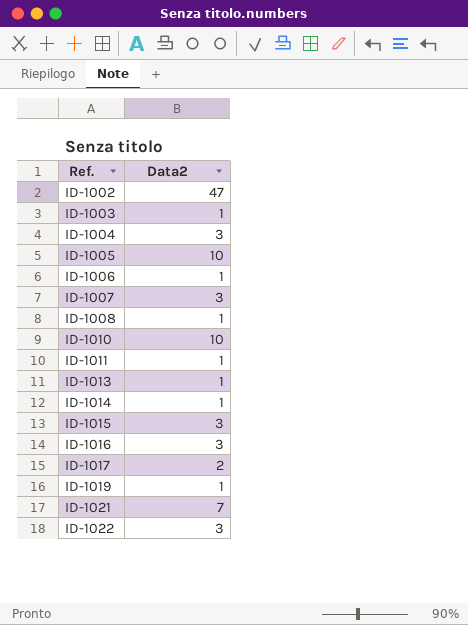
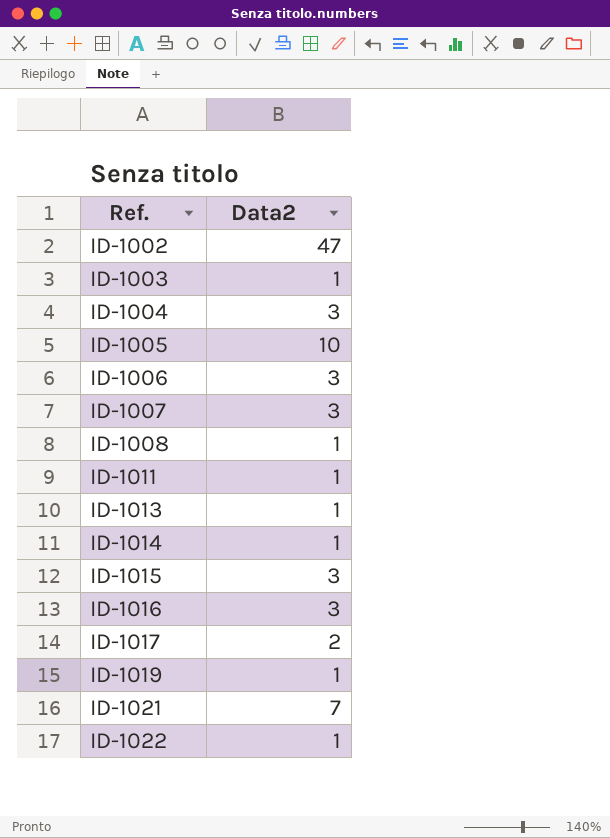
row ID-1010: 10 -> none
ID-1006 | Data2: 1 -> 3
ID-1022 | Data2: 3 -> 1

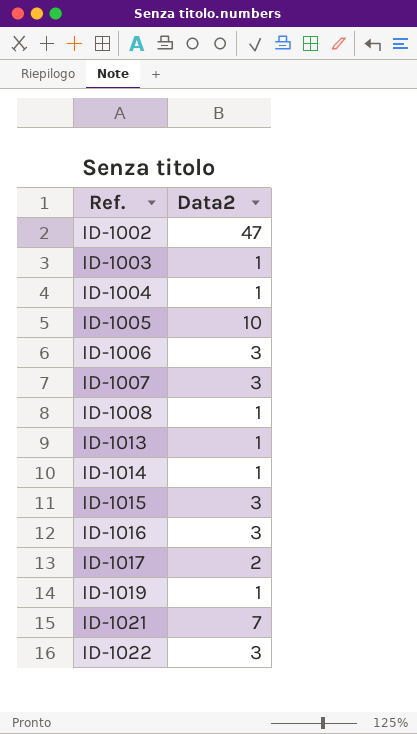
row ID-1011: 1 -> none
ID-1004 | Data2: 3 -> 1
ID-1022 | Data2: 1 -> 3

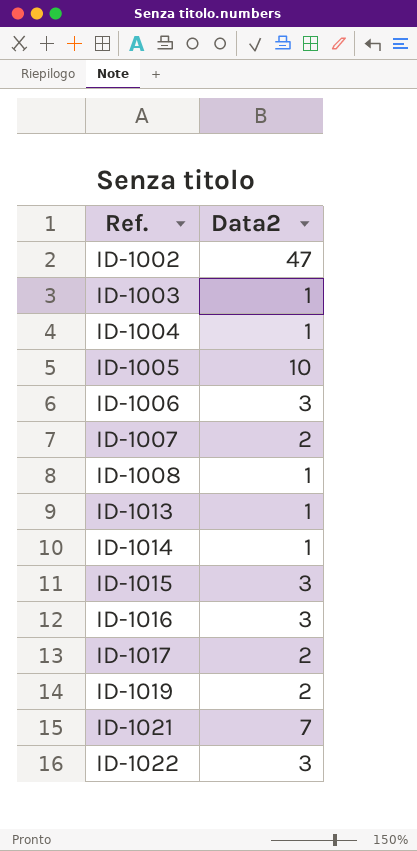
ID-1007 | Data2: 3 -> 2
ID-1019 | Data2: 1 -> 2

